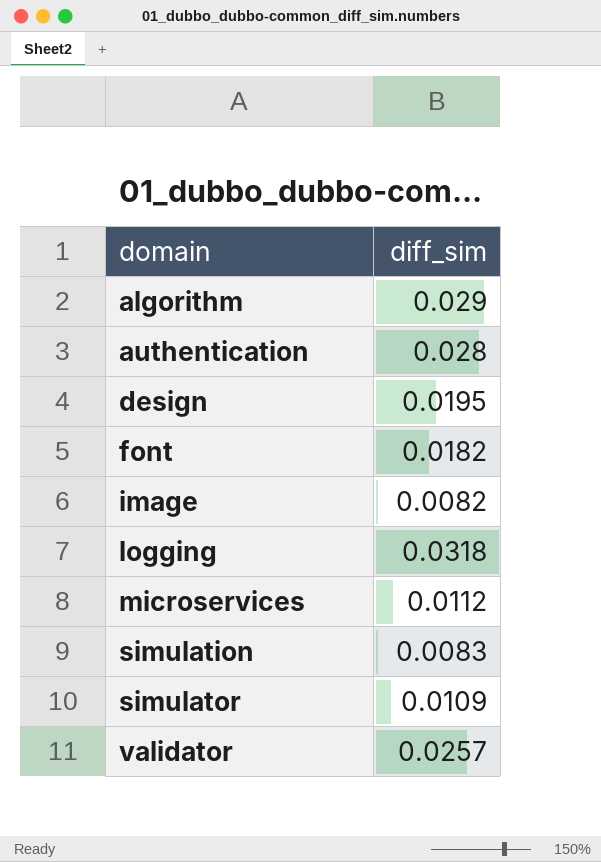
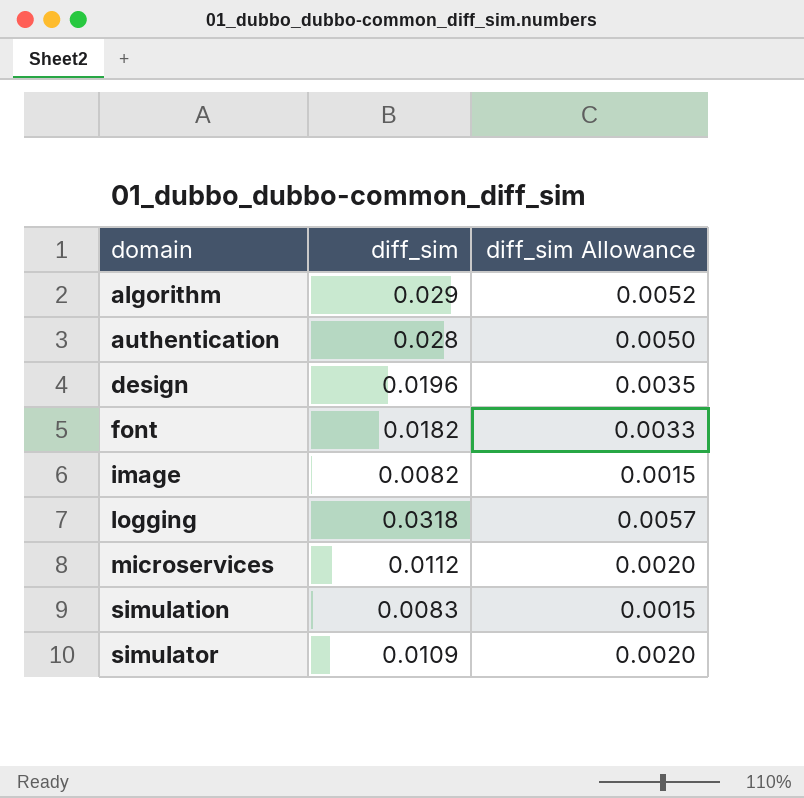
column diff_sim Allowance | formula: none -> [diff_sim] * 0.18
row validator: 0.0257 -> none
design | diff_sim: 0.0195 -> 0.0196

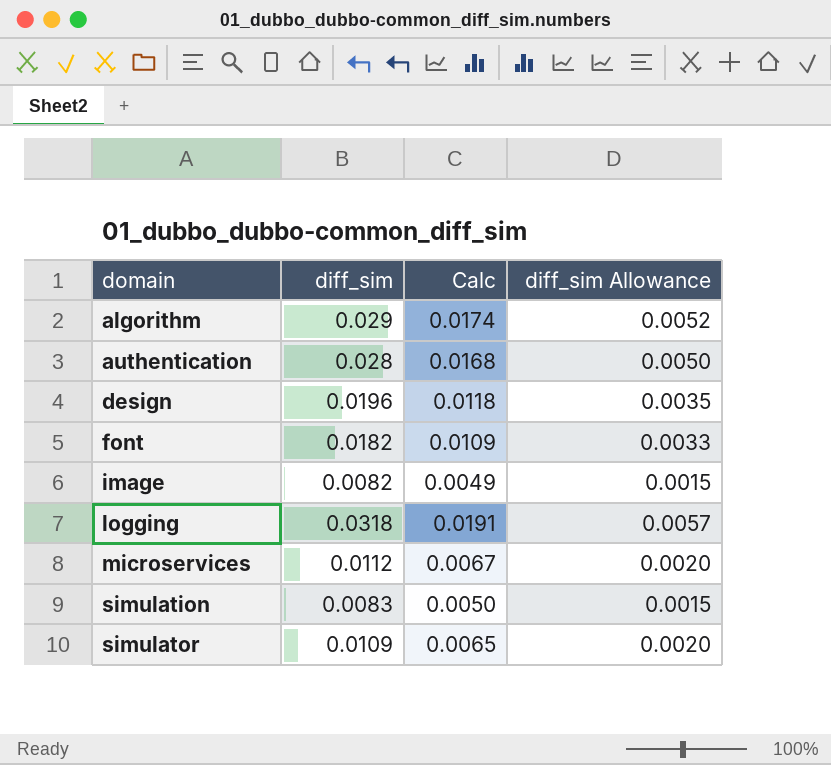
column Calc | formula: none -> [diff_sim] * 0.6

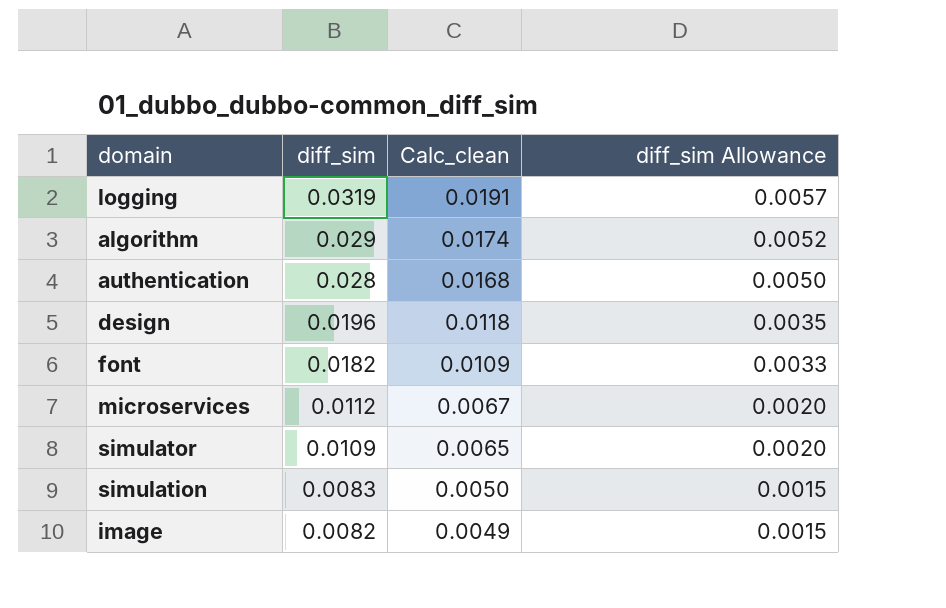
row order: domain ascending -> diff_sim descending
column name: Calc -> Calc_clean
logging | diff_sim: 0.0318 -> 0.0319

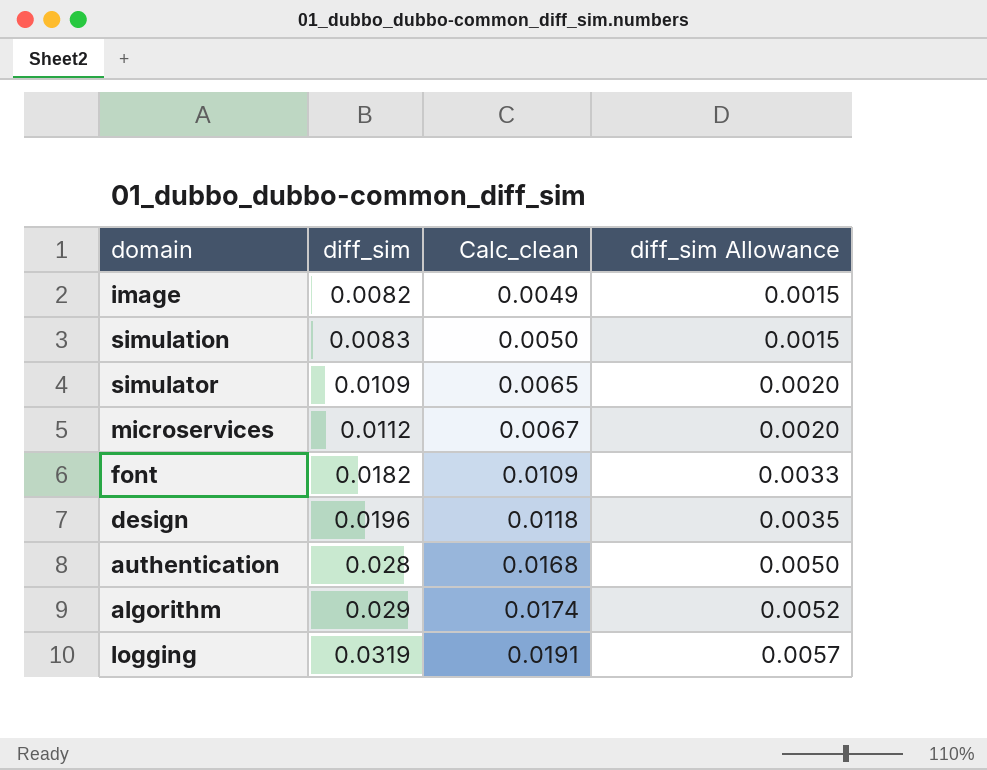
row order: diff_sim descending -> diff_sim ascending

